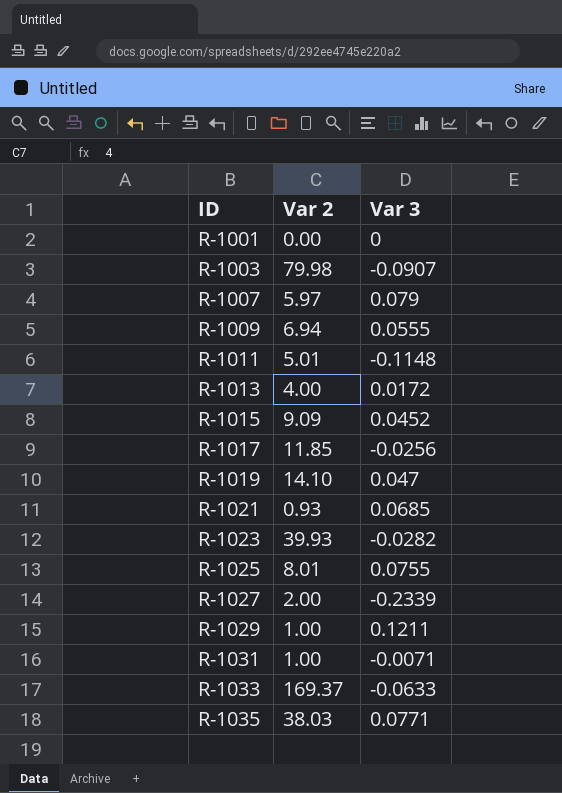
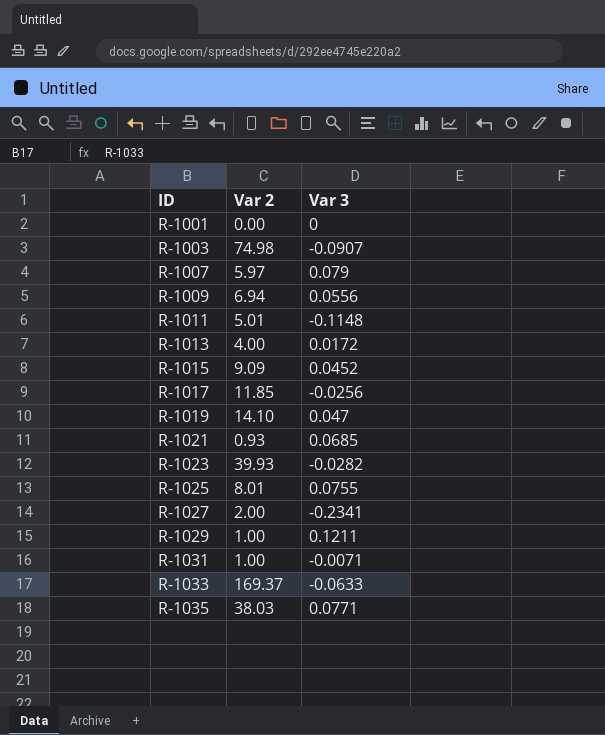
R-1003 | Var 2: 79.98 -> 74.98
R-1009 | Var 3: 0.0555 -> 0.0556
R-1027 | Var 3: -0.2339 -> -0.2341

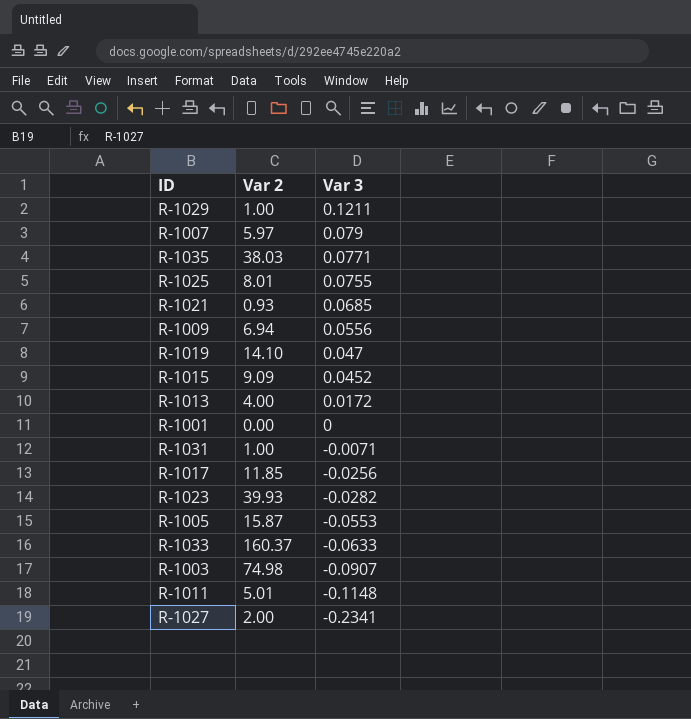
row order: ID ascending -> Var 3 descending
row R-1005: none -> 15.87 | -0.0553
R-1033 | Var 2: 169.37 -> 160.37

